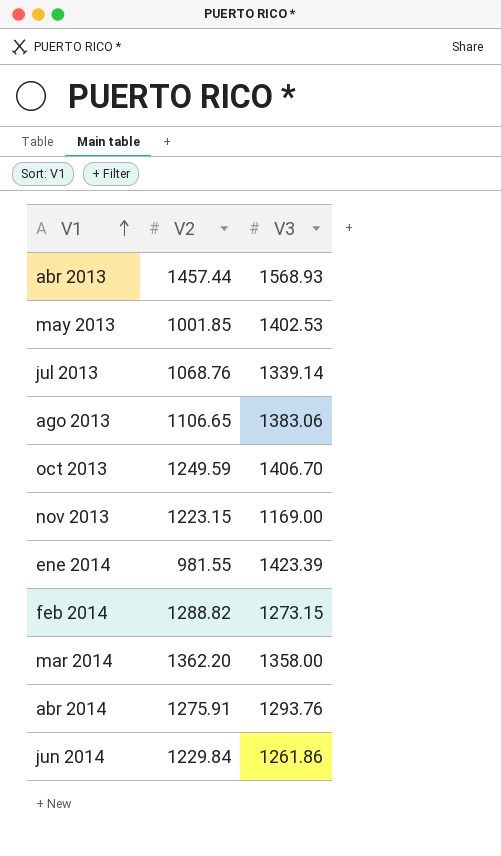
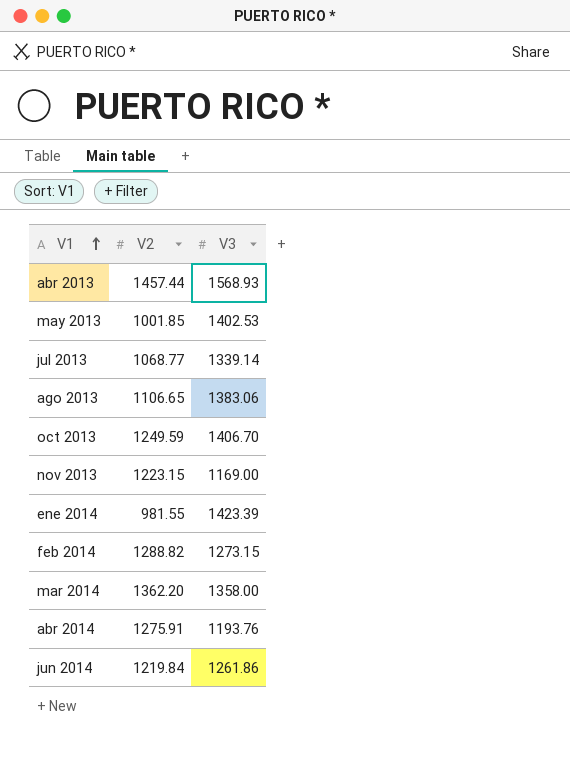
jul 2013 | V2: 1068.76 -> 1068.77
abr 2014 | V3: 1293.76 -> 1193.76
jun 2014 | V2: 1229.84 -> 1219.84

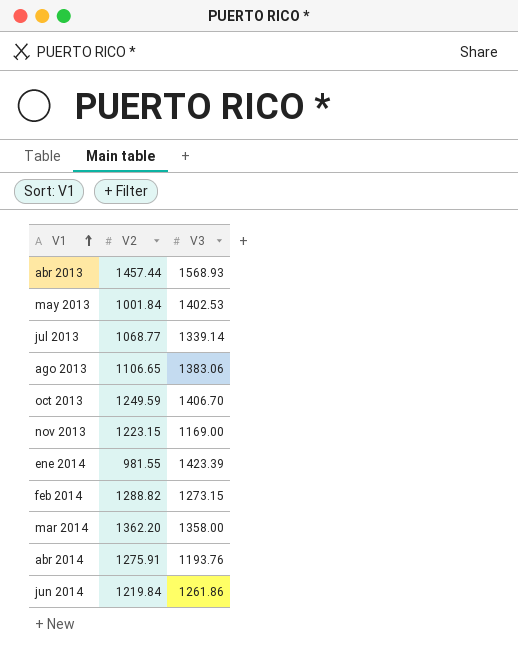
may 2013 | V2: 1001.85 -> 1001.84

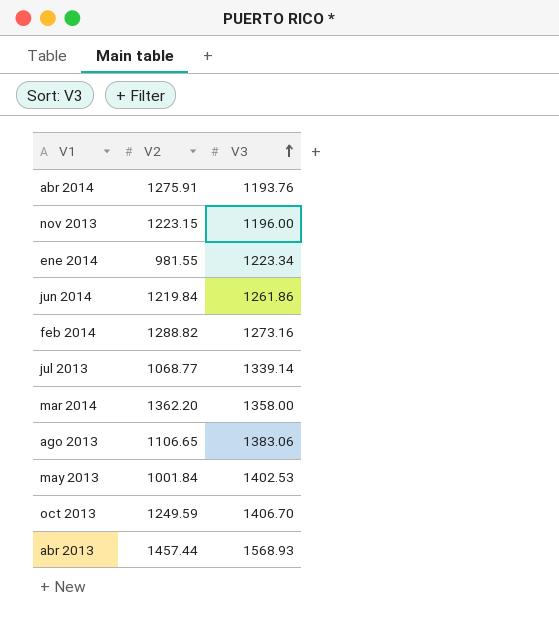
row order: V1 ascending -> V3 ascending
nov 2013 | V3: 1169.00 -> 1196.00
ene 2014 | V3: 1423.39 -> 1223.34
feb 2014 | V3: 1273.15 -> 1273.16

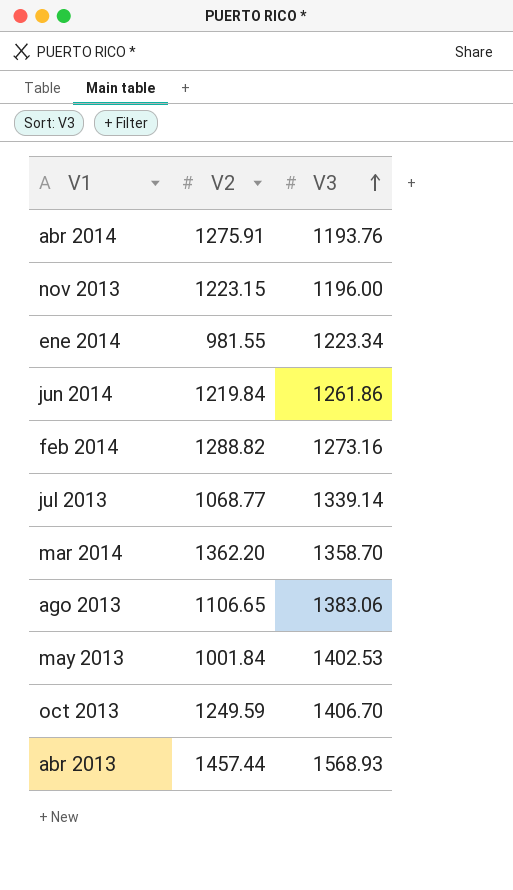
mar 2014 | V3: 1358.00 -> 1358.70

